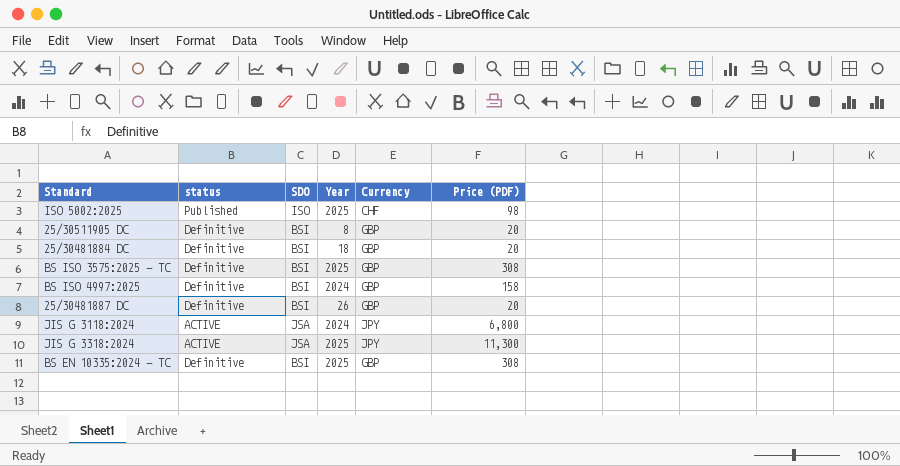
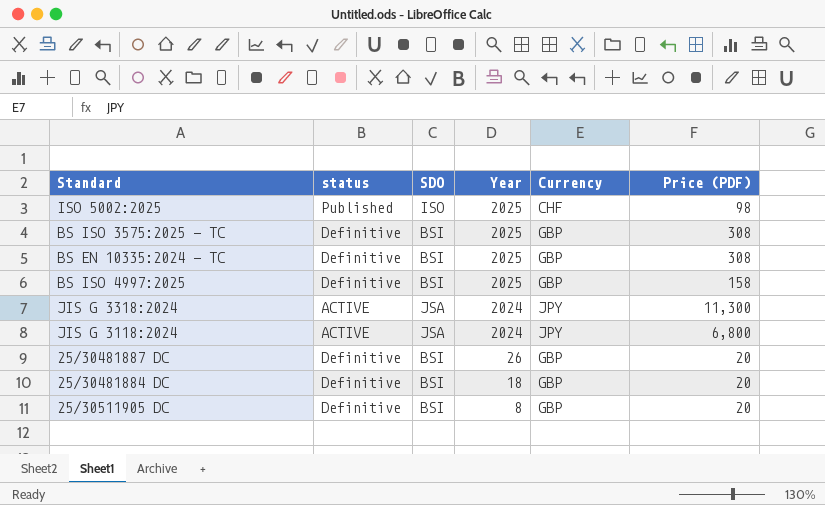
row order: none -> Year descending
BS ISO 4997:2025 | Year: 2024 -> 2025
JIS G 3318:2024 | Year: 2025 -> 2024

